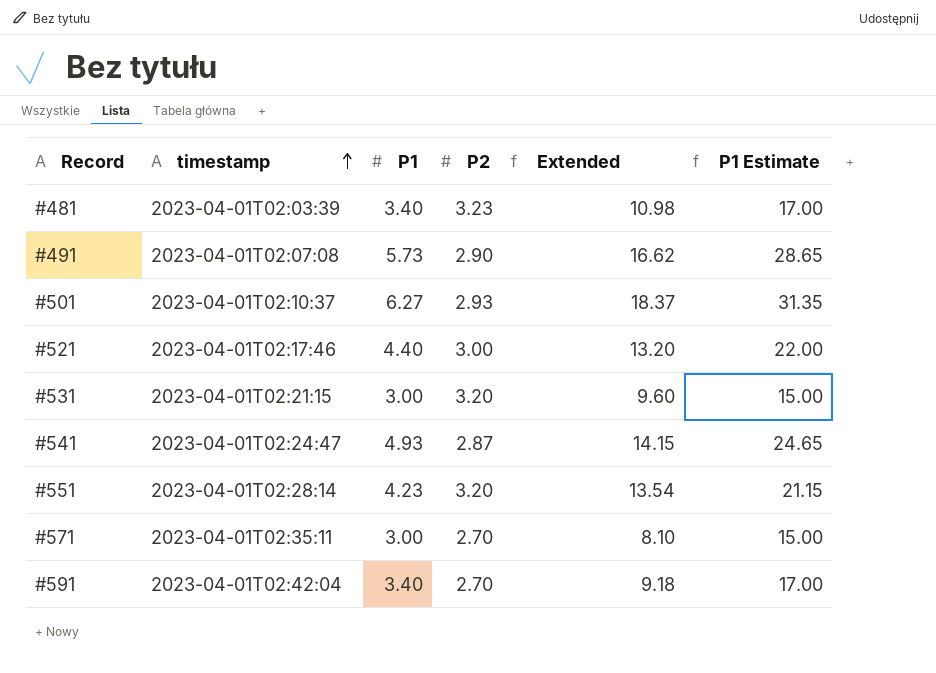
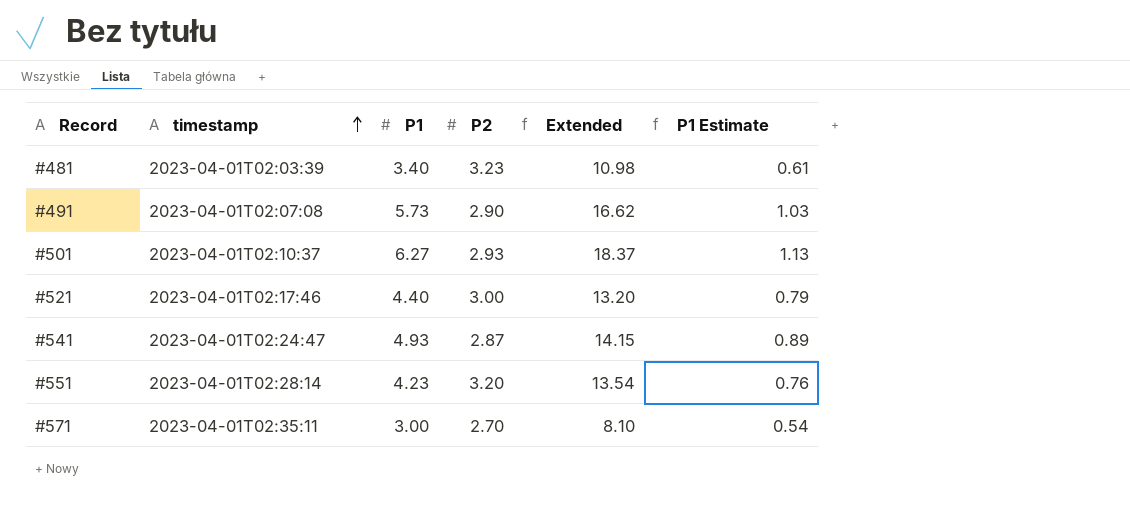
column P1 Estimate | formula: [P1] * 5 -> [P1] * 0.18
row #531: 2023-04-01T02:21:15 | 3.00 | 3.20 | 9.60 | 15.00 -> none
row #591: 2023-04-01T02:42:04 | 3.40 | 2.70 | 9.18 | 17.00 -> none

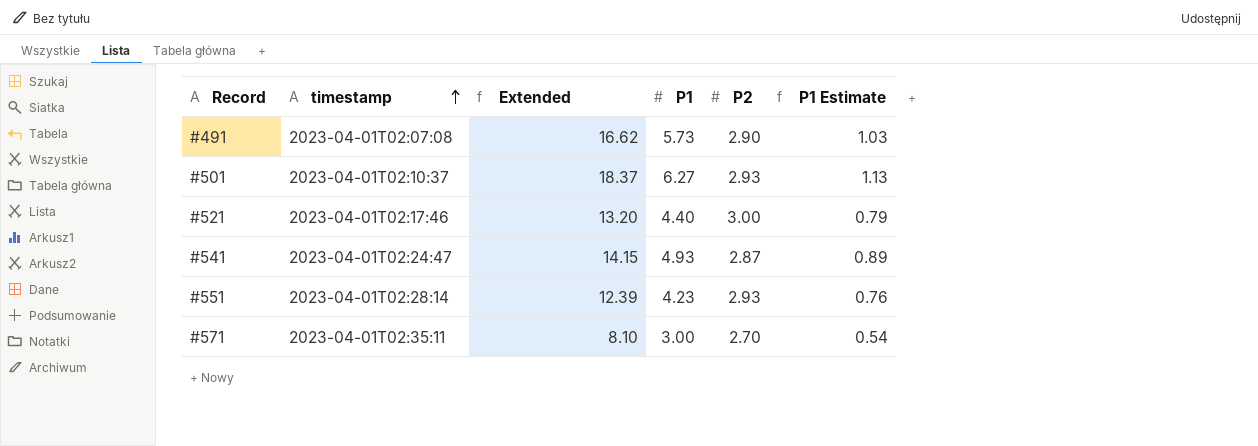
column Extended | position: 5 -> 3
row #481: 2023-04-01T02:03:39 | 3.40 | 3.23 | 10.98 | 0.61 -> none
#551 | Extended: 13.54 -> 12.39
#551 | P2: 3.20 -> 2.93

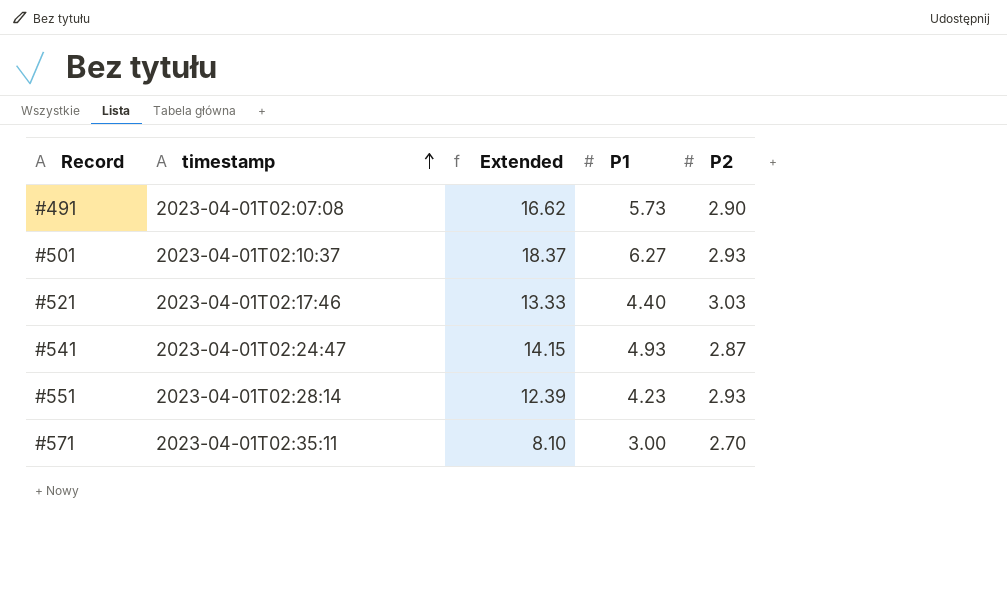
column P1 Estimate | formula: [P1] * 0.18 -> none
#521 | Extended: 13.20 -> 13.33
#521 | P2: 3.00 -> 3.03

